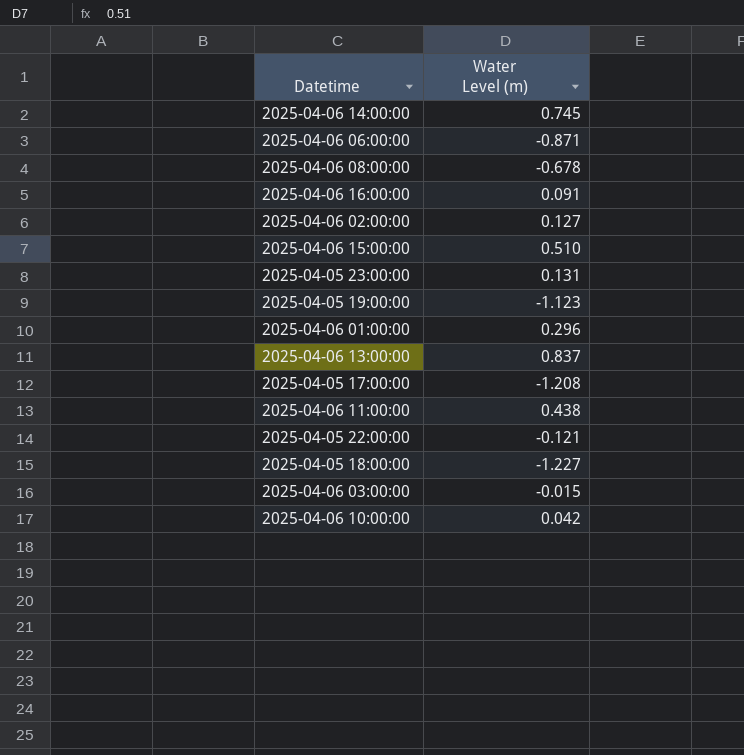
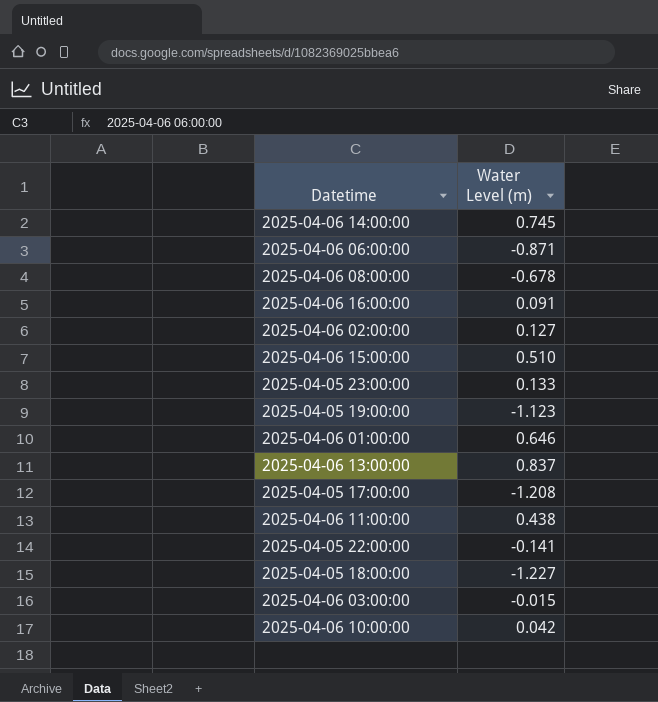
2025-04-05 23:00:00 | Water Level (m): 0.131 -> 0.133
2025-04-06 01:00:00 | Water Level (m): 0.296 -> 0.646
2025-04-05 22:00:00 | Water Level (m): -0.121 -> -0.141

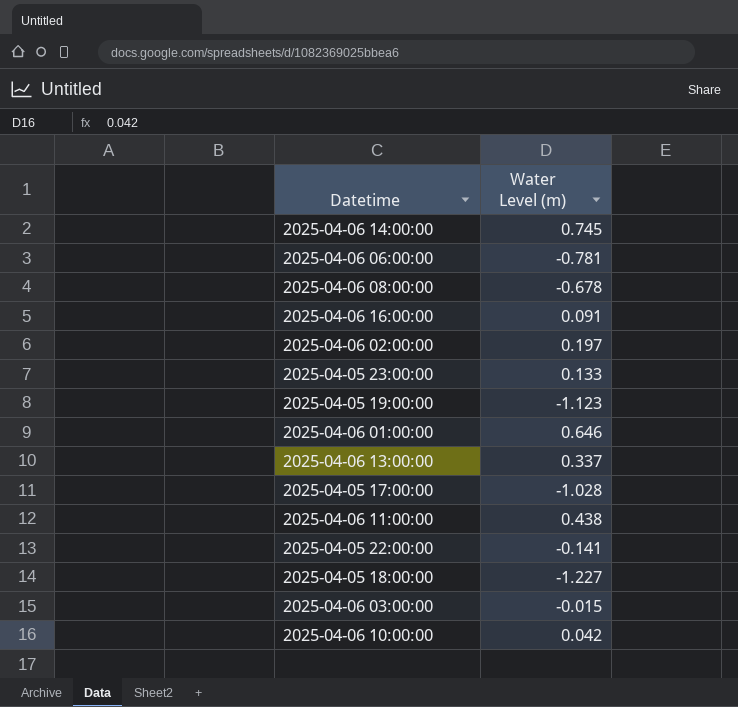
row 2025-04-06 15:00:00: 0.510 -> none
2025-04-06 06:00:00 | Water Level (m): -0.871 -> -0.781
2025-04-06 02:00:00 | Water Level (m): 0.127 -> 0.197
2025-04-06 13:00:00 | Water Level (m): 0.837 -> 0.337
2025-04-05 17:00:00 | Water Level (m): -1.208 -> -1.028

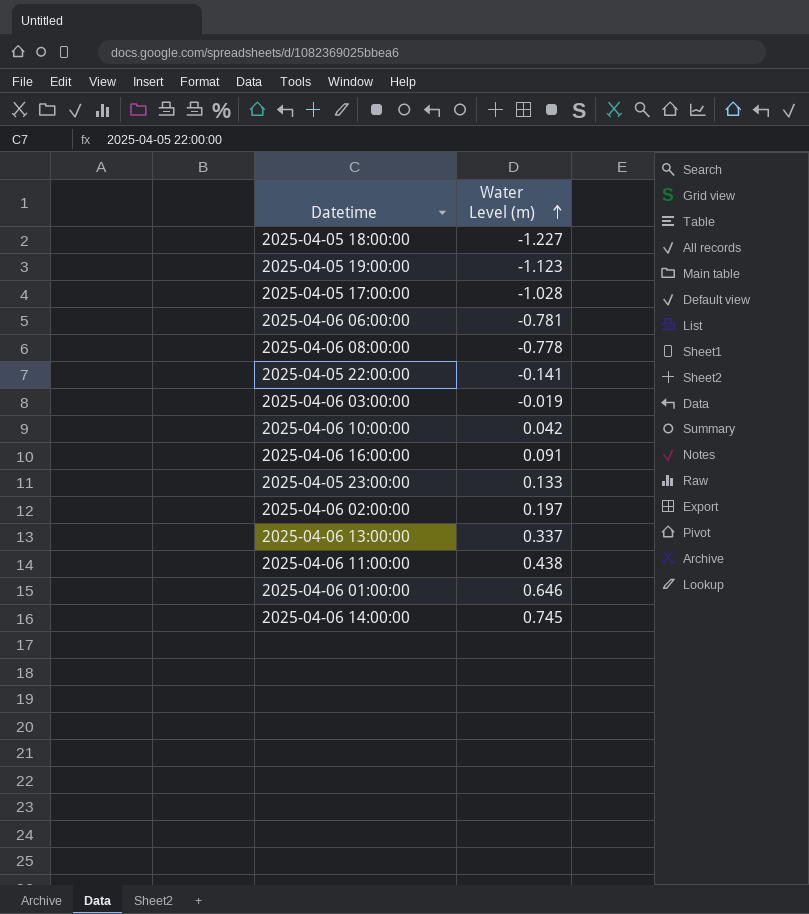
row order: none -> Water Level (m) ascending
2025-04-06 08:00:00 | Water Level (m): -0.678 -> -0.778
2025-04-06 03:00:00 | Water Level (m): -0.015 -> -0.019

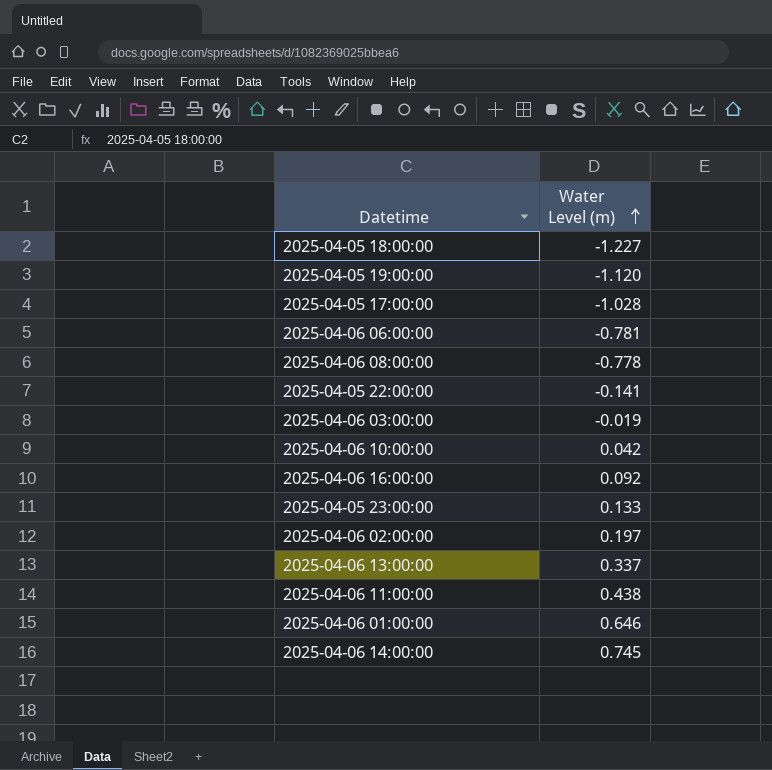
2025-04-05 19:00:00 | Water Level (m): -1.123 -> -1.120
2025-04-06 16:00:00 | Water Level (m): 0.091 -> 0.092

